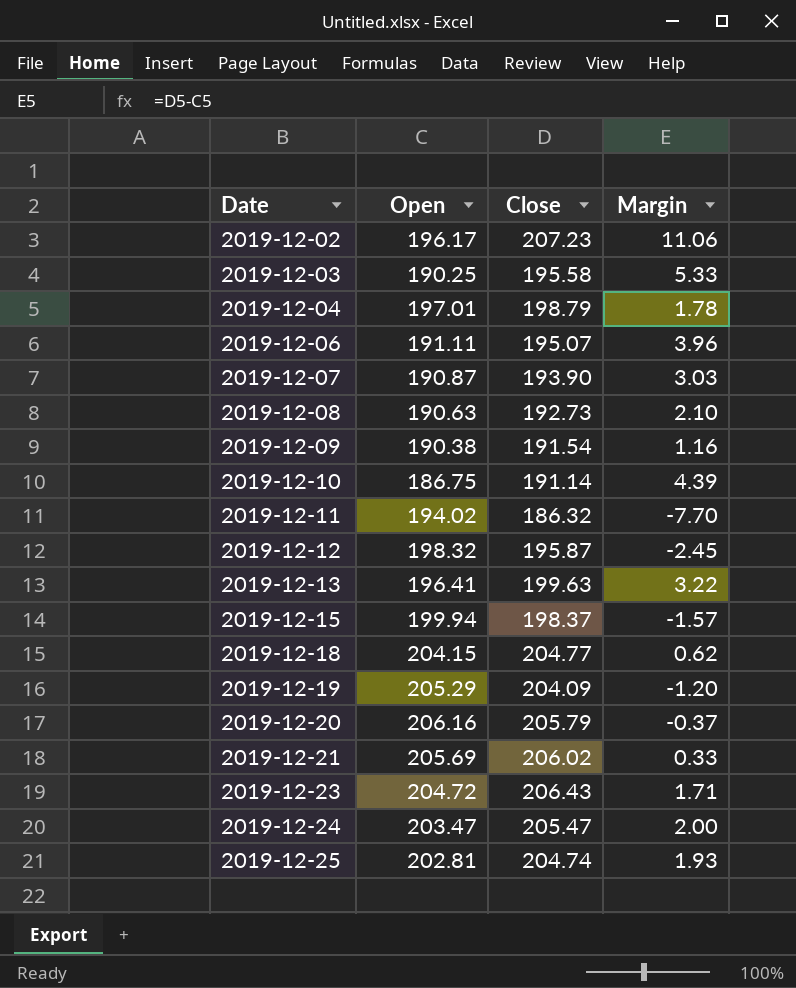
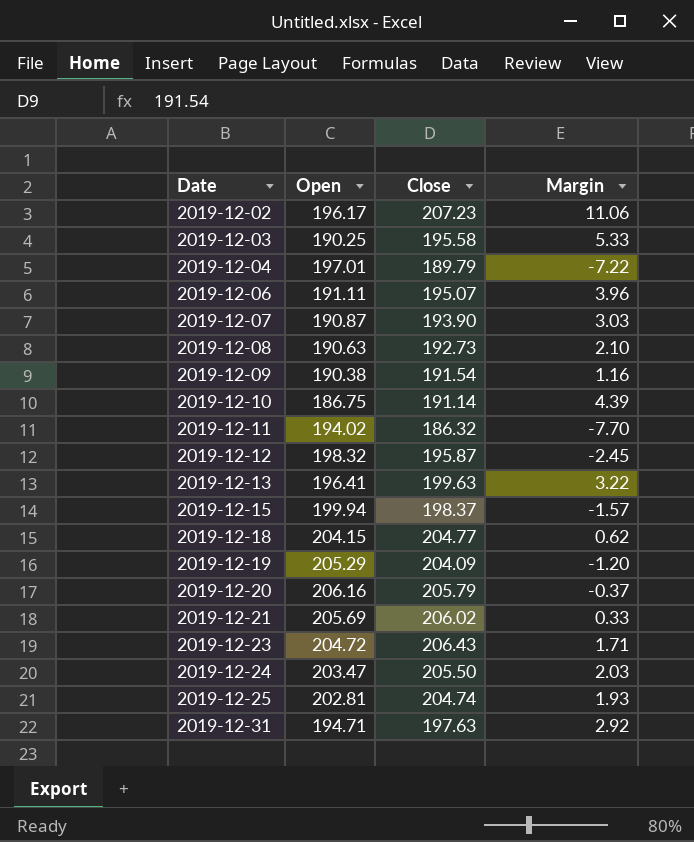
2019-12-04 | Close: 198.79 -> 189.79
2019-12-04 | Margin: 1.78 -> -7.22
2019-12-24 | Close: 205.47 -> 205.50
2019-12-24 | Margin: 2.00 -> 2.03
row 2019-12-31: none -> 194.71 | 197.63 | 2.92

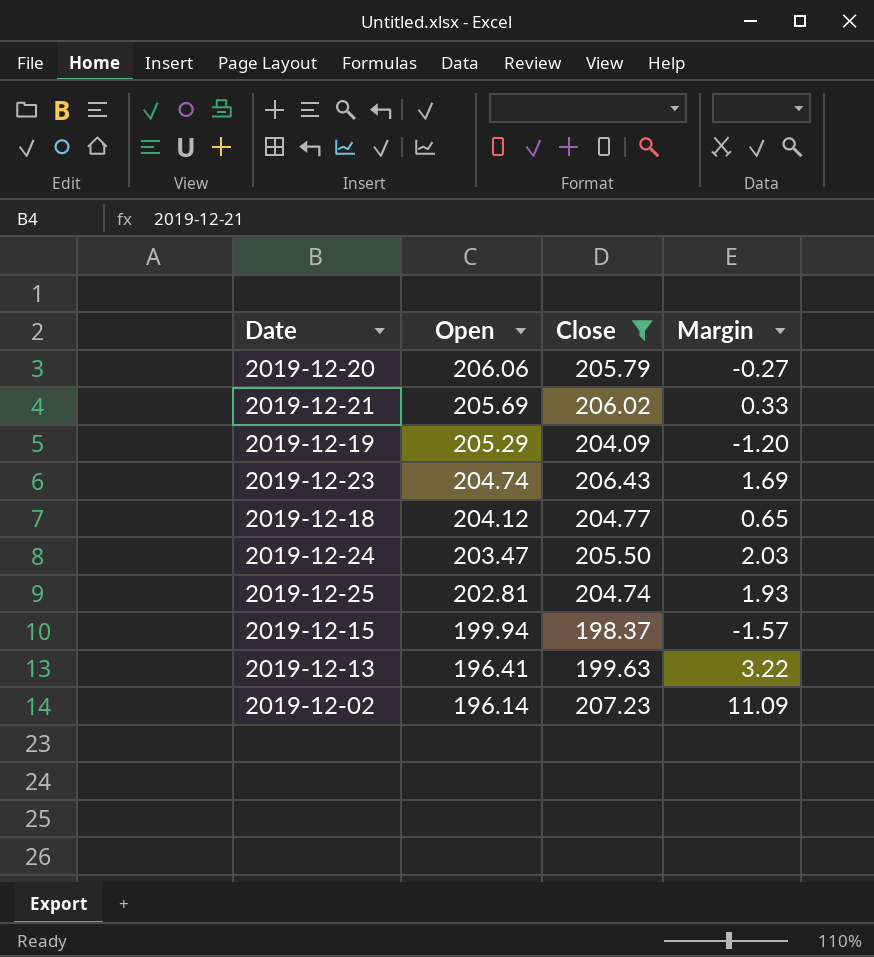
filter: none -> Close >= 198.37
row order: Date ascending -> Open descending
2019-12-20 | Open: 206.16 -> 206.06
2019-12-20 | Margin: -0.37 -> -0.27
2019-12-23 | Open: 204.72 -> 204.74
2019-12-23 | Margin: 1.71 -> 1.69
2019-12-18 | Open: 204.15 -> 204.12
2019-12-18 | Margin: 0.62 -> 0.65
2019-12-02 | Open: 196.17 -> 196.14
2019-12-02 | Margin: 11.06 -> 11.09

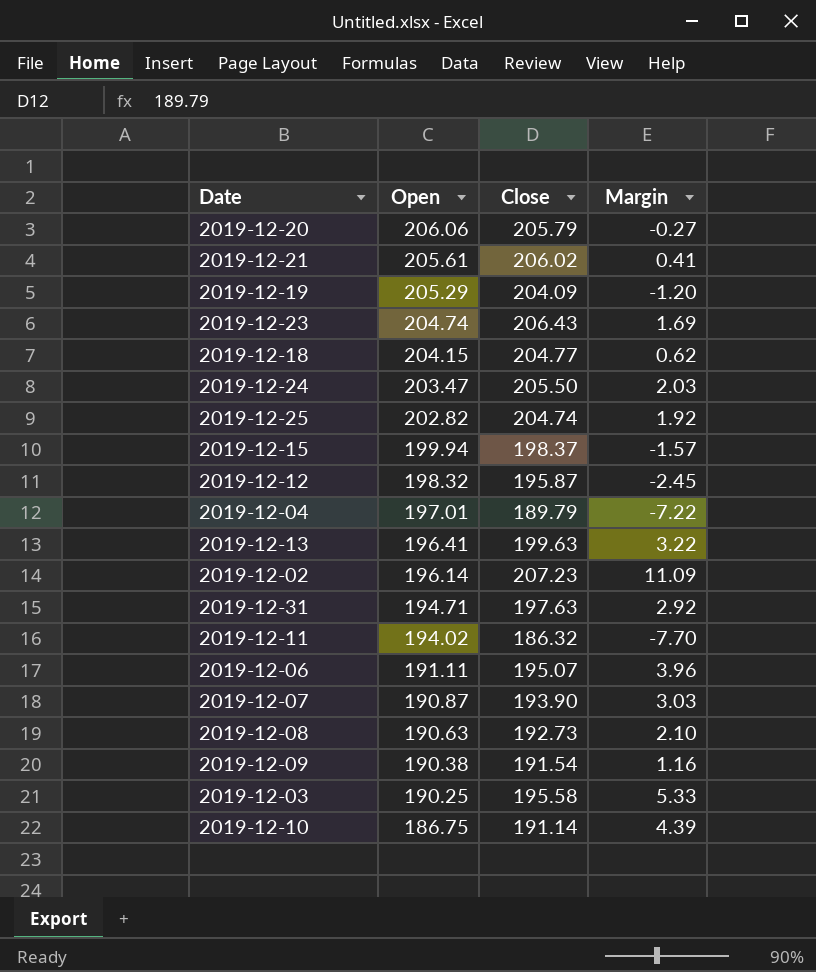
filter: Close >= 198.37 -> none
2019-12-21 | Open: 205.69 -> 205.61
2019-12-21 | Margin: 0.33 -> 0.41
2019-12-18 | Open: 204.12 -> 204.15
2019-12-18 | Margin: 0.65 -> 0.62
2019-12-25 | Open: 202.81 -> 202.82
2019-12-25 | Margin: 1.93 -> 1.92

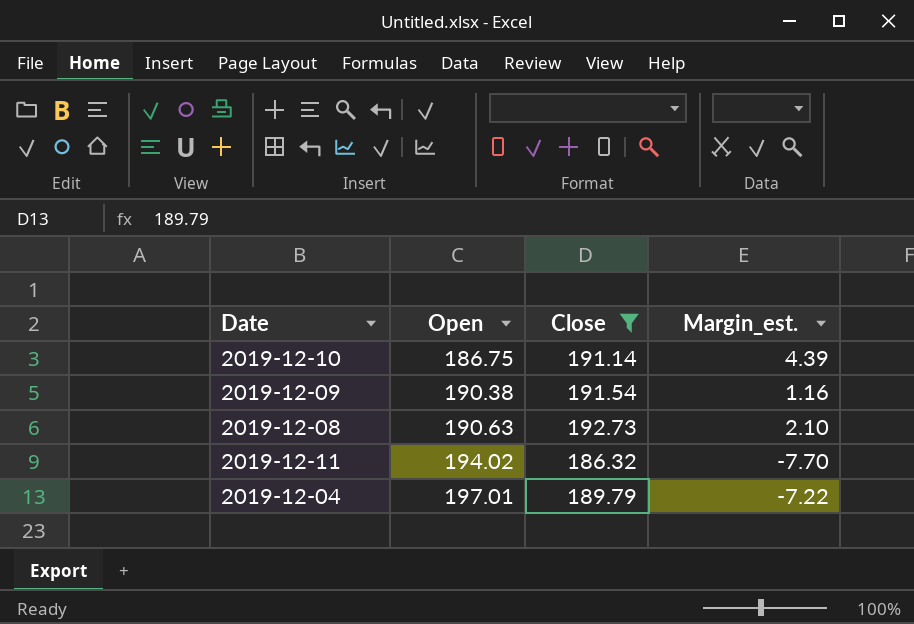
filter: none -> Close <= 192.73
row order: Open descending -> Open ascending
column name: Margin -> Margin_est.

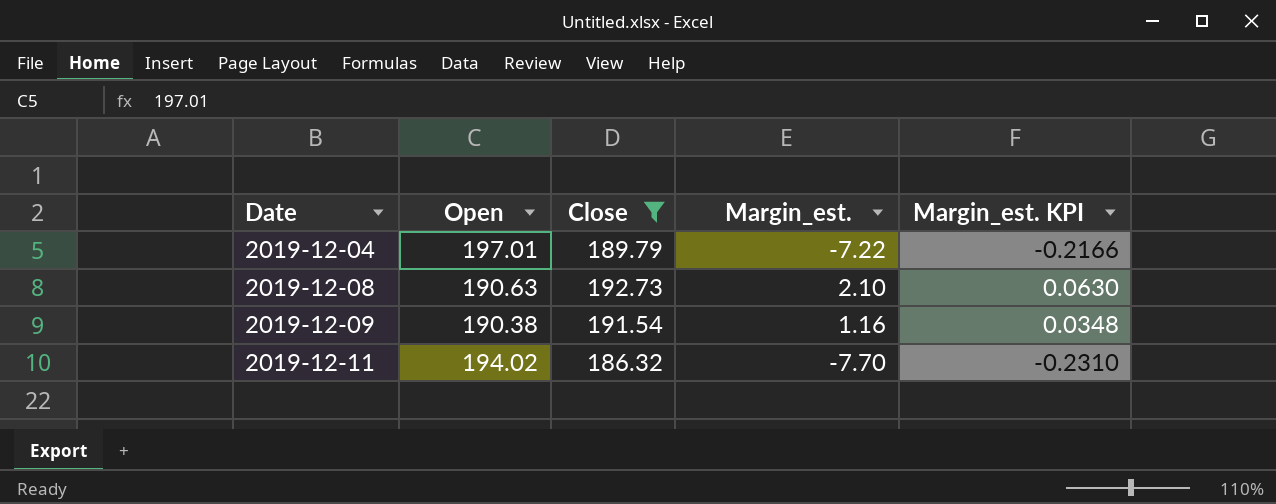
row order: Open ascending -> Date ascending
column Margin_est. KPI | formula: none -> [Margin_est.] * 0.03
row 2019-12-10: 186.75 | 191.14 | 4.39 -> none

